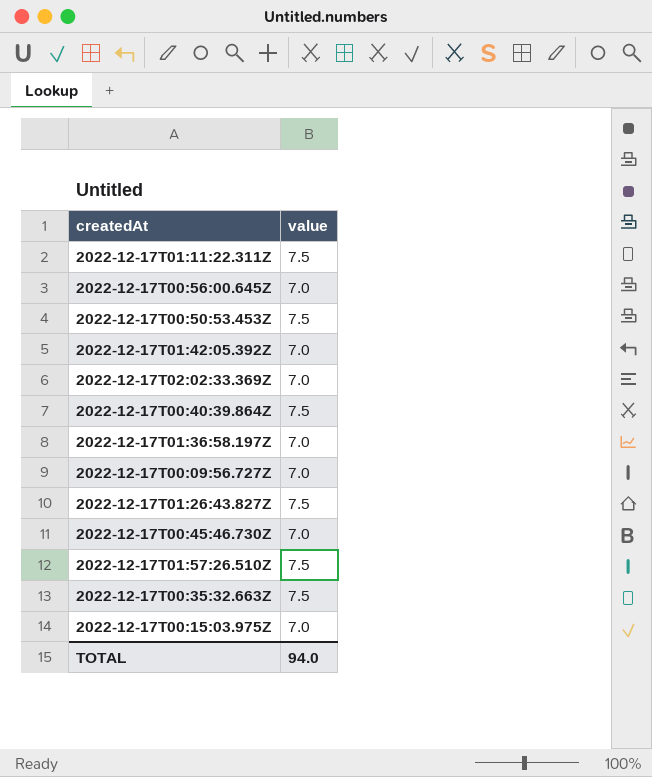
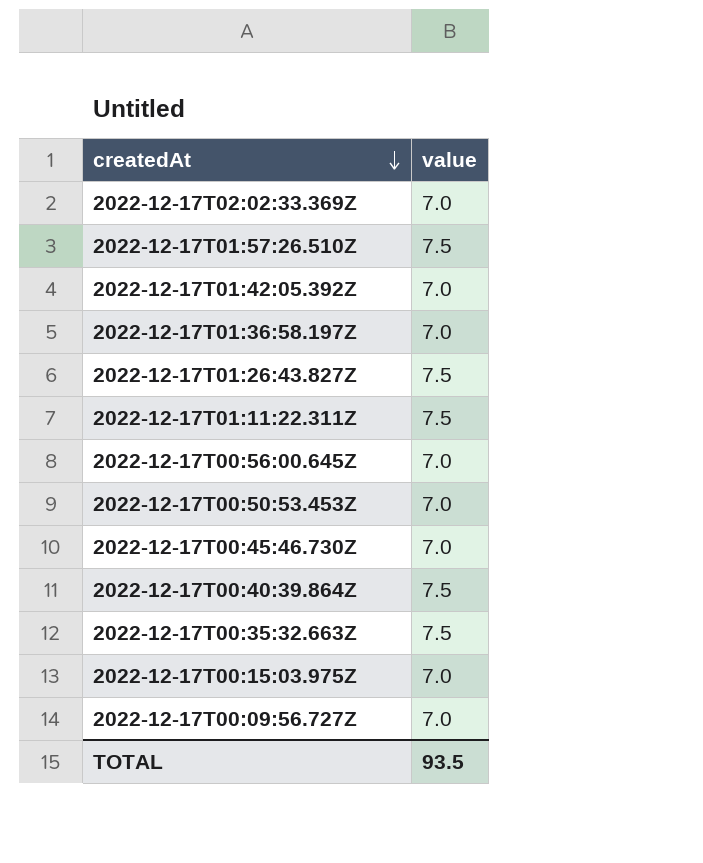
row order: none -> createdAt descending
2022-12-17T00:50:53.453Z | value: 7.5 -> 7.0
TOTAL | value: 94.0 -> 93.5

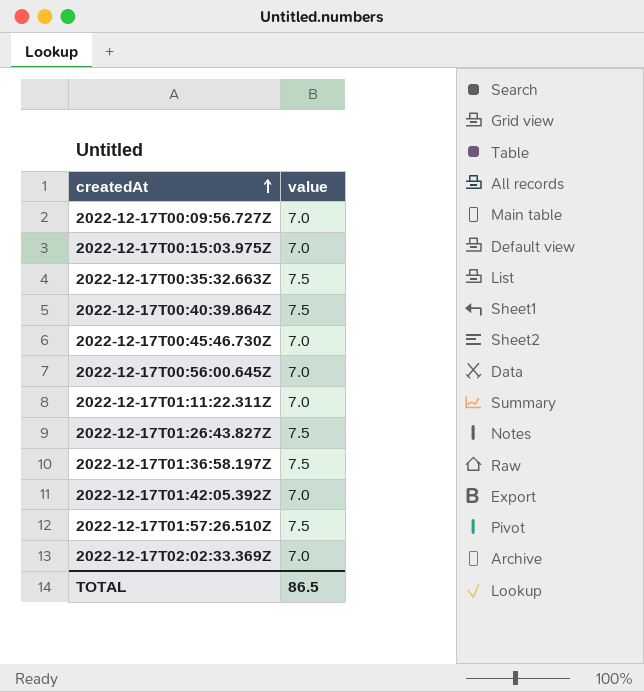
row order: createdAt descending -> createdAt ascending
row 2022-12-17T00:50:53.453Z: 7.0 -> none
2022-12-17T01:11:22.311Z | value: 7.5 -> 7.0
2022-12-17T01:36:58.197Z | value: 7.0 -> 7.5
TOTAL | value: 93.5 -> 86.5

